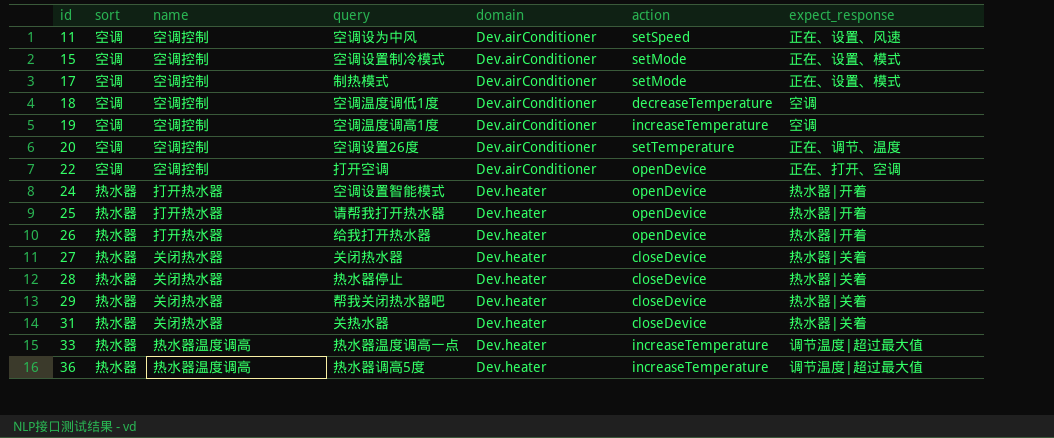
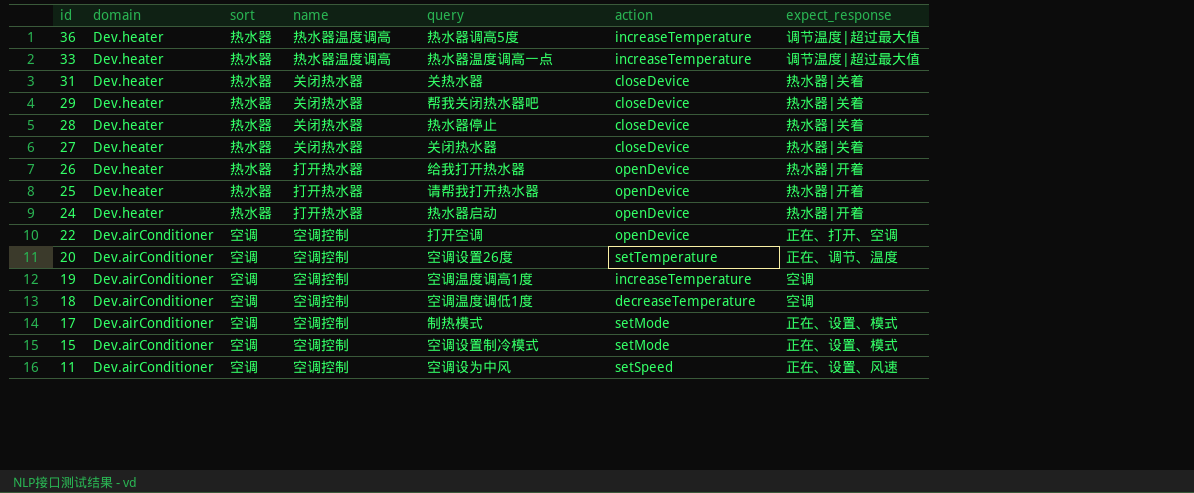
row order: id ascending -> id descending
column domain | position: 5 -> 2
24 | query: 空调设置智能模式 -> 热水器启动

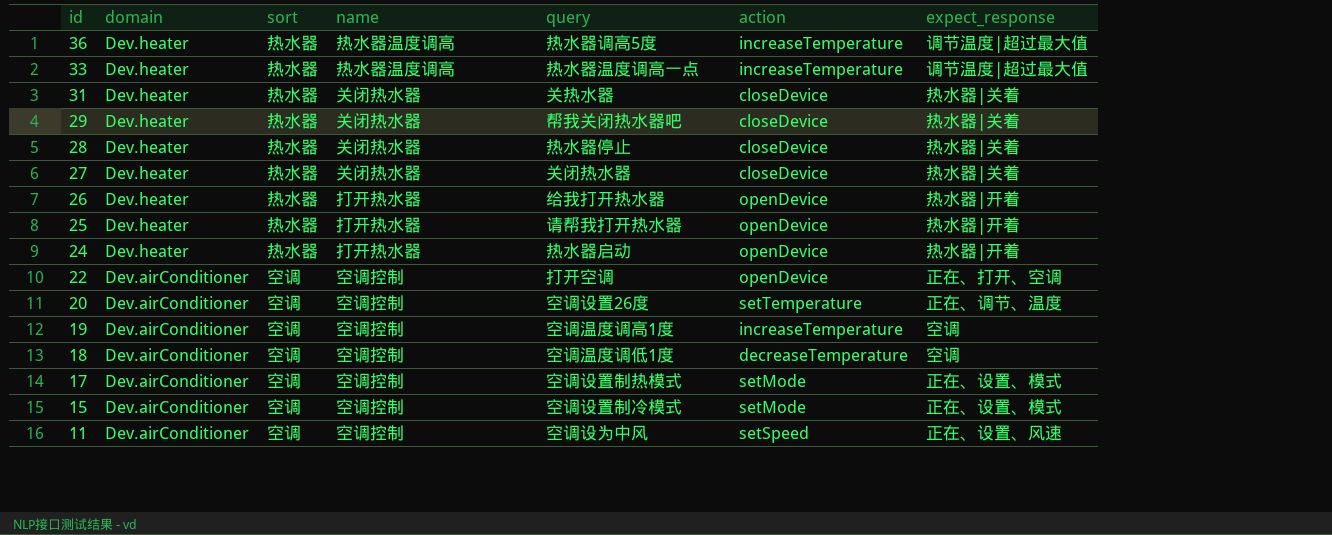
17 | query: 制热模式 -> 空调设置制热模式

